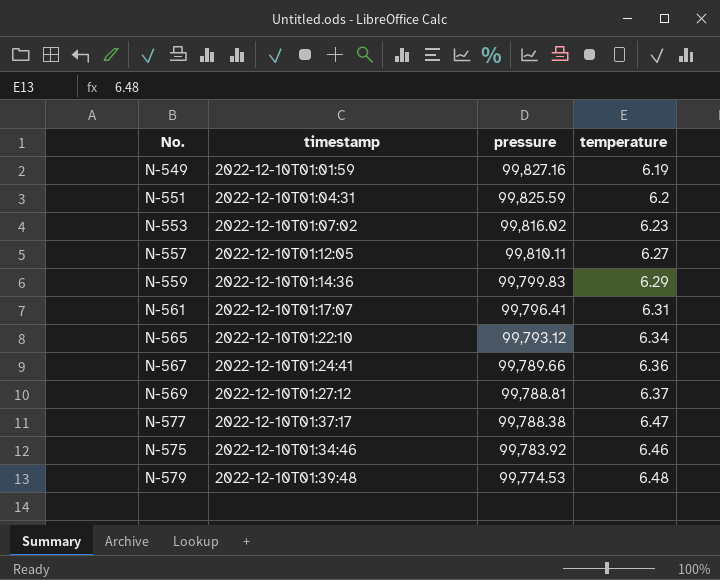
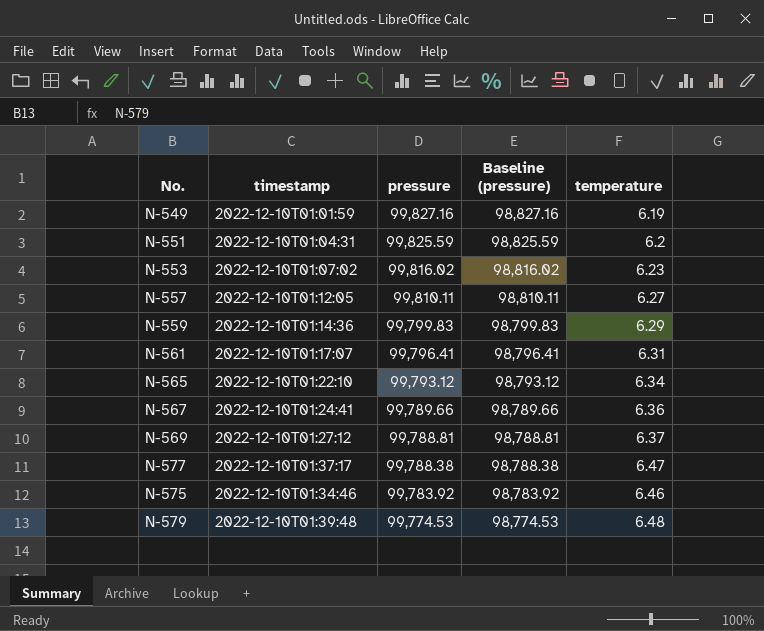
column Baseline (pressure) | formula: none -> [pressure] - 1000

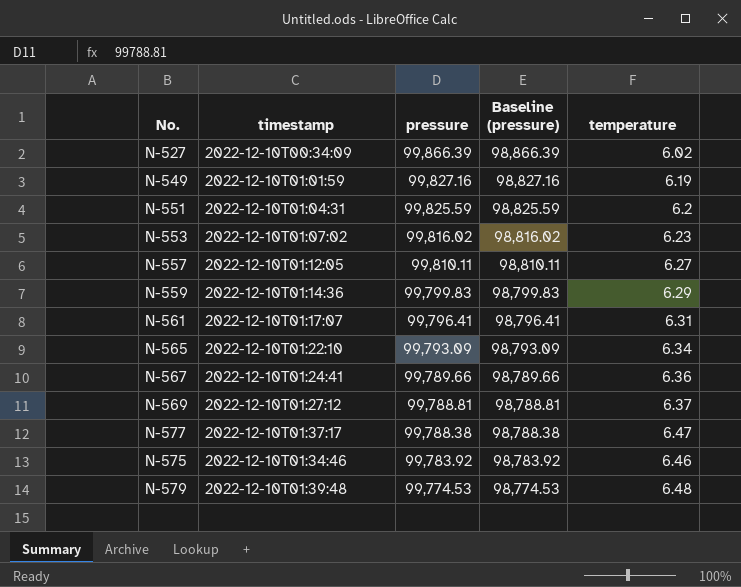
row N-527: none -> 2022-12-10T00:34:09 | 99,866.39 | 98,866.39 | 6.02
N-565 | pressure: 99,793.12 -> 99,793.09
N-565 | Baseline (pressure): 98,793.12 -> 98,793.09

